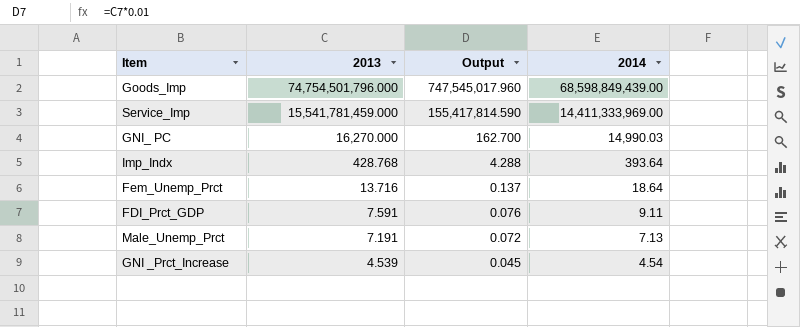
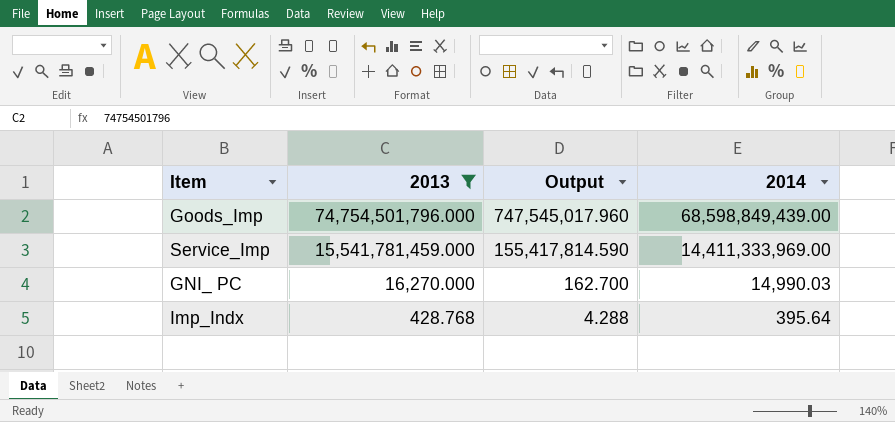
filter: none -> 2013 >= 428.768
Imp_Indx | 2014: 393.64 -> 395.64

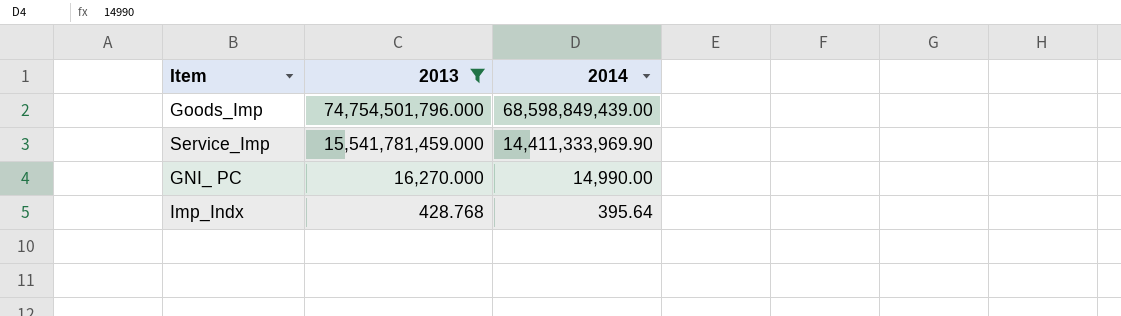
column Output | formula: [2013] * 0.01 -> none
Service_Imp | 2014: 14,411,333,969.00 -> 14,411,333,969.90
GNI_ PC | 2014: 14,990.03 -> 14,990.00

